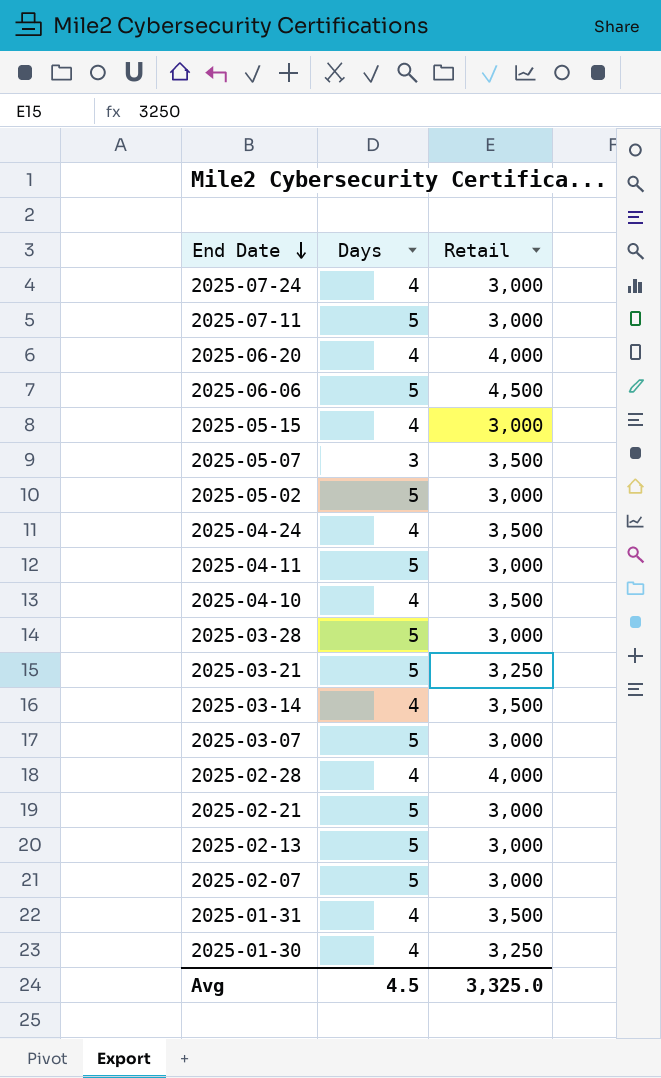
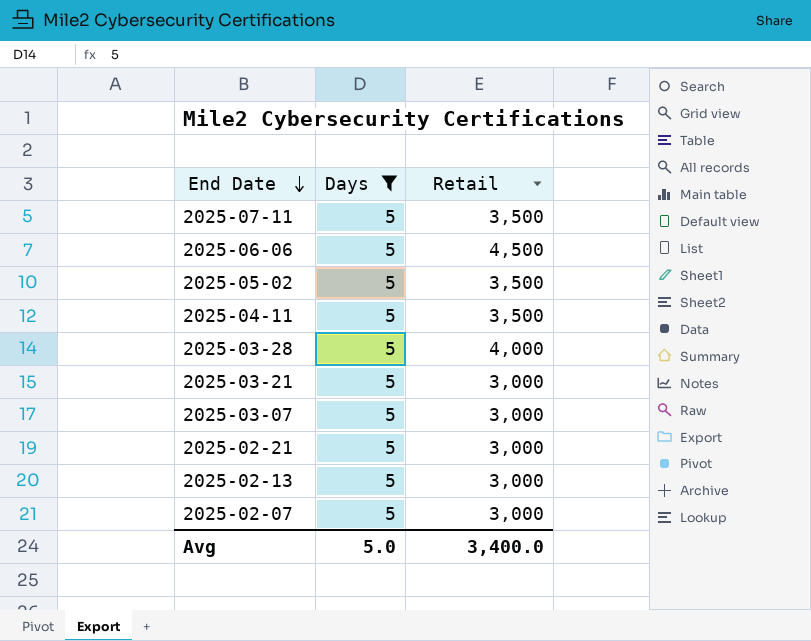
filter: none -> Days = 5
2025-07-11 | Retail: 3,000 -> 3,500
2025-05-02 | Retail: 3,000 -> 3,500
2025-04-11 | Retail: 3,000 -> 3,500
2025-03-28 | Retail: 3,000 -> 4,000
2025-03-21 | Retail: 3,250 -> 3,000
Avg | Days: 4.5 -> 5.0
Avg | Retail: 3,325.0 -> 3,400.0

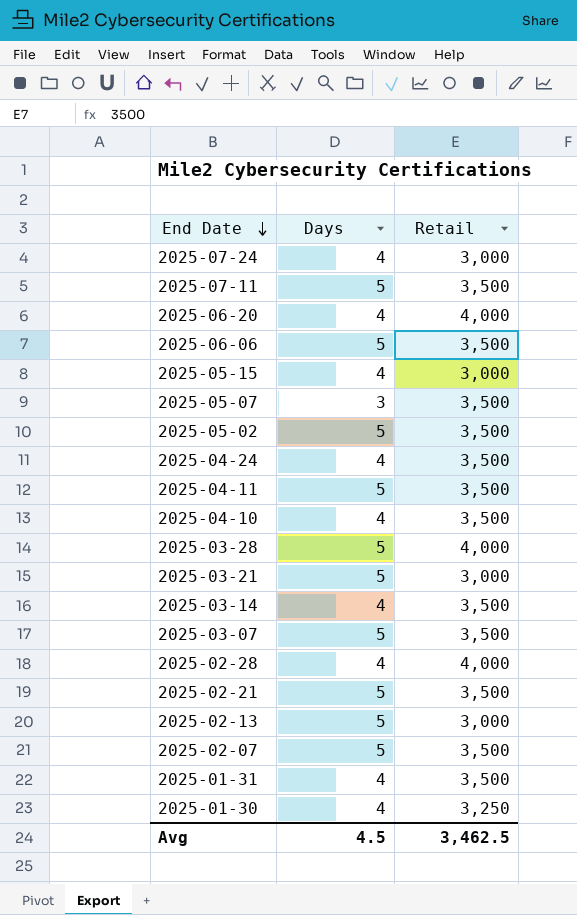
filter: Days = 5 -> none
2025-06-06 | Retail: 4,500 -> 3,500
2025-03-07 | Retail: 3,000 -> 3,500
2025-02-21 | Retail: 3,000 -> 3,500
2025-02-07 | Retail: 3,000 -> 3,500
Avg | Days: 5.0 -> 4.5
Avg | Retail: 3,400.0 -> 3,462.5

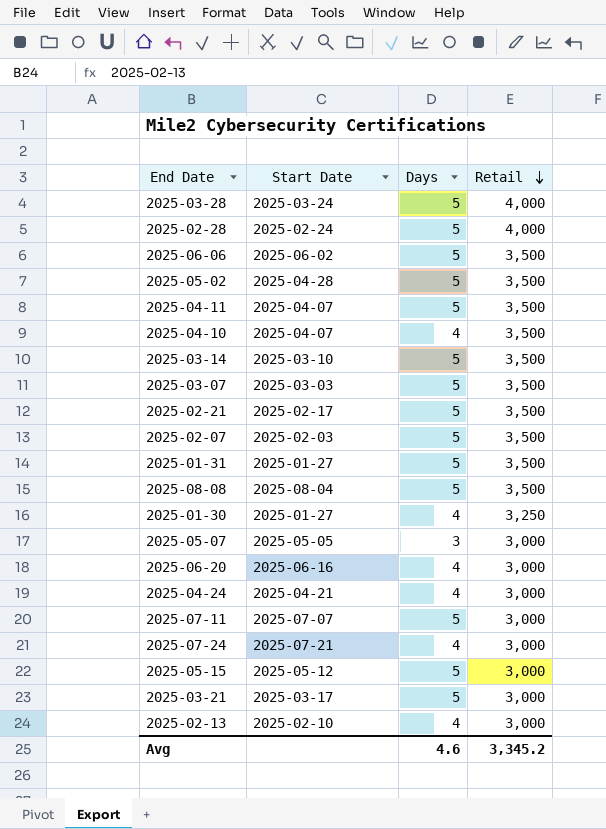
row order: End Date descending -> Retail descending
column Start Date | position: none -> 2
2025-02-28 | Days: 4 -> 5
2025-03-14 | Days: 4 -> 5
2025-01-31 | Days: 4 -> 5
row 2025-08-08: none -> 2025-08-04 | 5 | 3,500
2025-05-07 | Retail: 3,500 -> 3,000
2025-06-20 | Retail: 4,000 -> 3,000
2025-04-24 | Retail: 3,500 -> 3,000
2025-07-11 | Retail: 3,500 -> 3,000
2025-05-15 | Days: 4 -> 5
2025-02-13 | Days: 5 -> 4
Avg | Days: 4.5 -> 4.6
Avg | Retail: 3,462.5 -> 3,345.2

